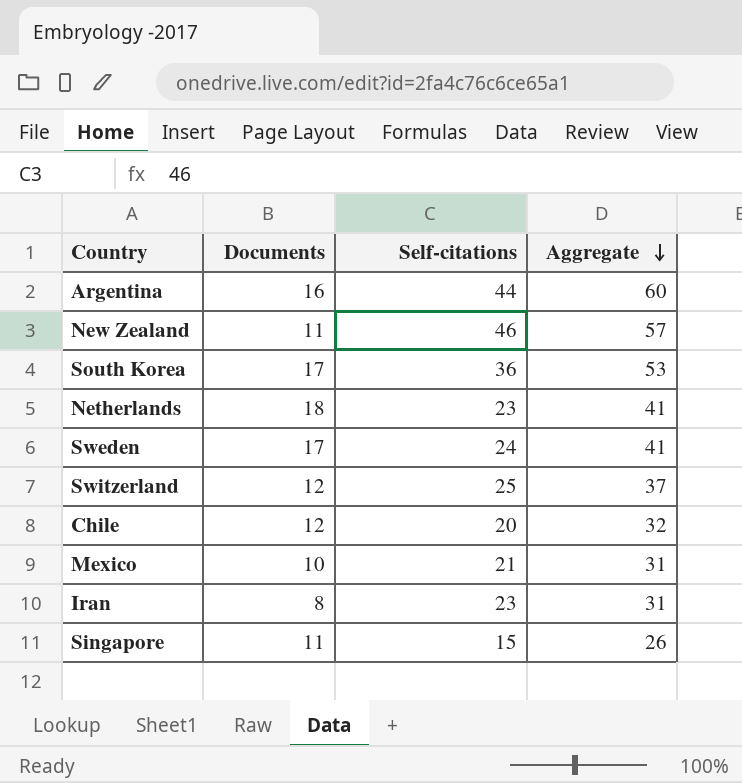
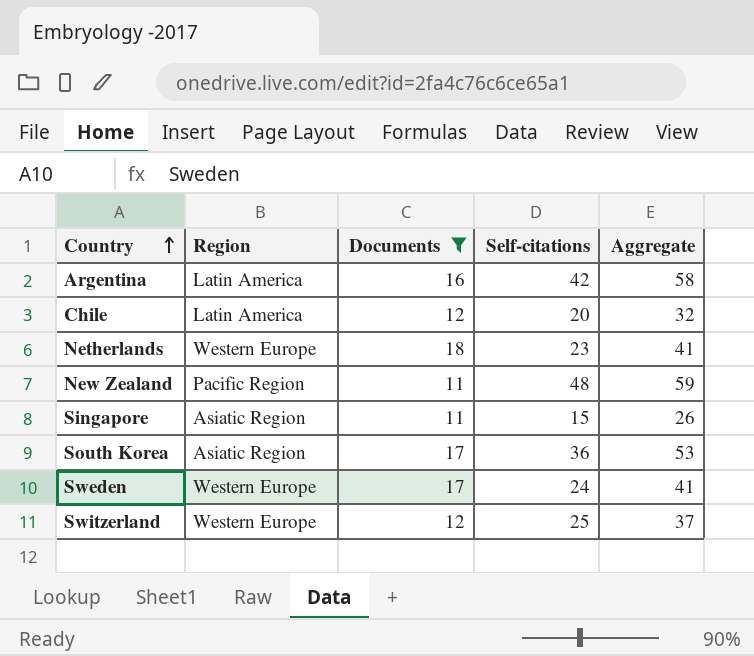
filter: none -> Documents >= 11
row order: Aggregate descending -> Country ascending
column Region | position: none -> 2
Argentina | Self-citations: 44 -> 42
Argentina | Aggregate: 60 -> 58
New Zealand | Self-citations: 46 -> 48
New Zealand | Aggregate: 57 -> 59

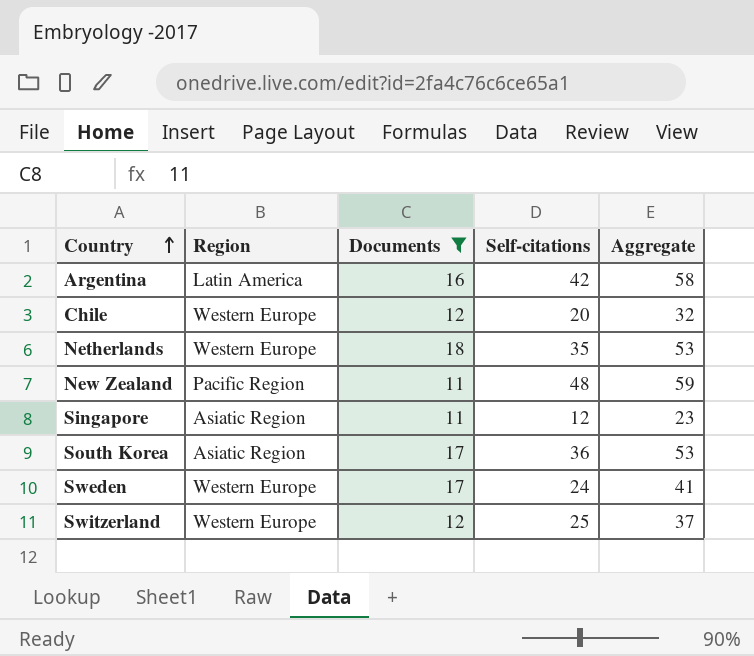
Chile | Region: Latin America -> Western Europe
Netherlands | Self-citations: 23 -> 35
Netherlands | Aggregate: 41 -> 53
Singapore | Self-citations: 15 -> 12
Singapore | Aggregate: 26 -> 23

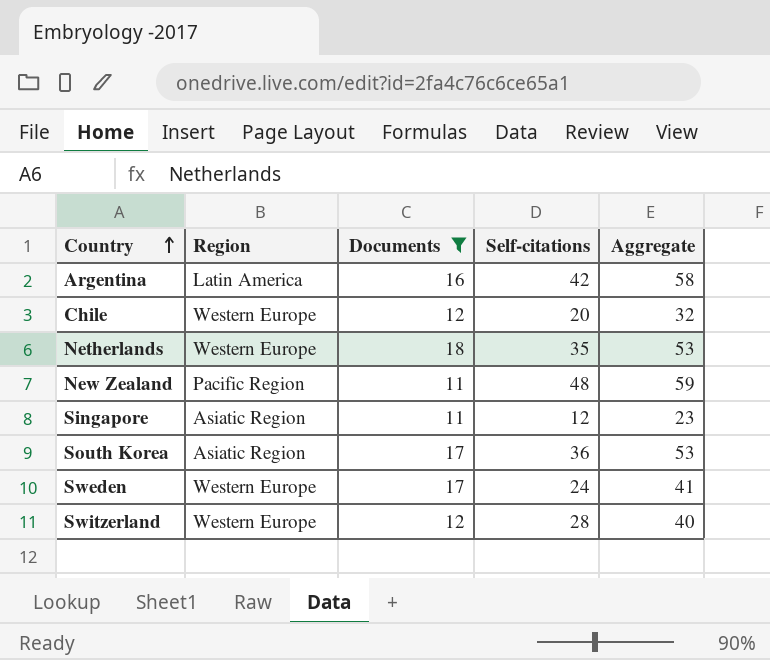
Switzerland | Self-citations: 25 -> 28
Switzerland | Aggregate: 37 -> 40

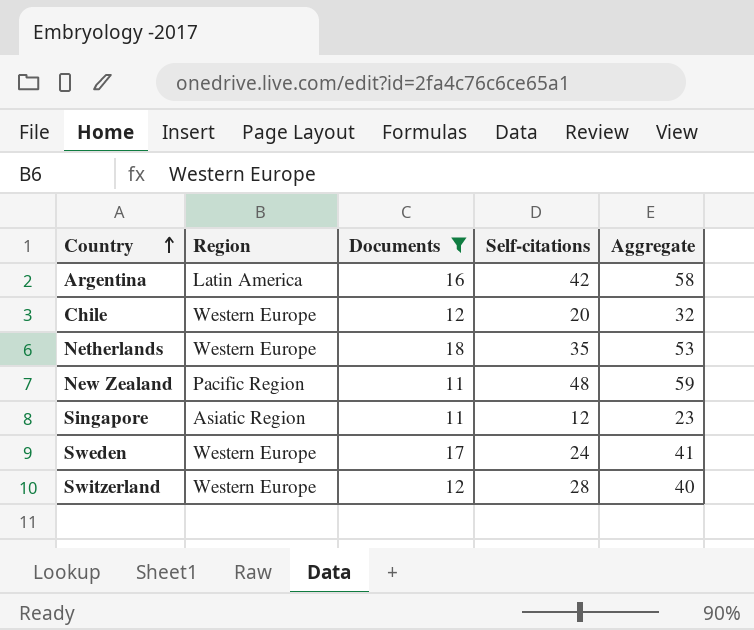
row South Korea: Asiatic Region | 17 | 36 | 53 -> none

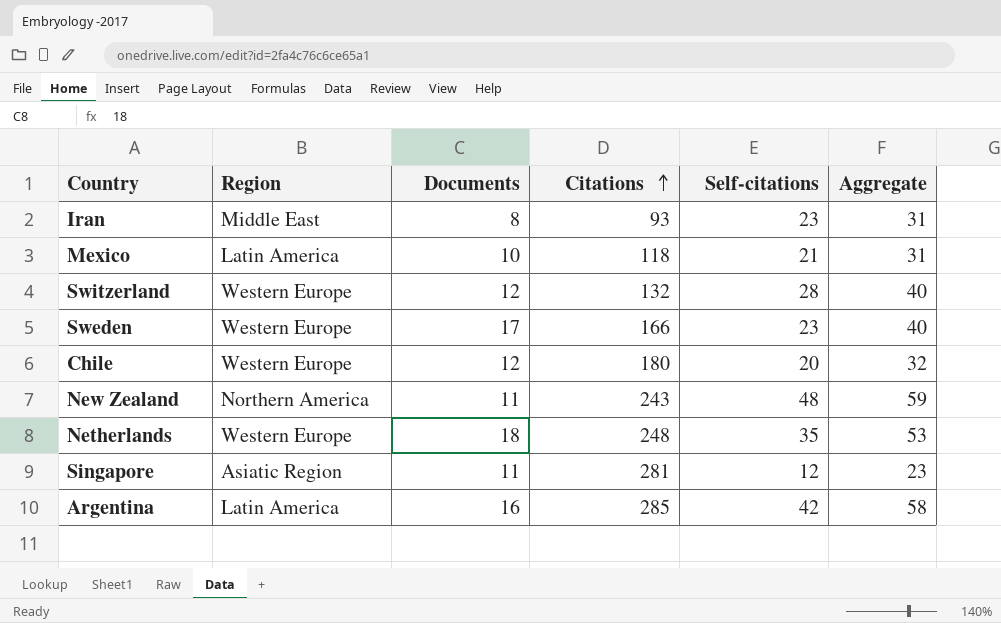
filter: Documents >= 11 -> none
row order: Country ascending -> Citations ascending
column Citations | position: none -> 4
Sweden | Self-citations: 24 -> 23
Sweden | Aggregate: 41 -> 40
New Zealand | Region: Pacific Region -> Northern America

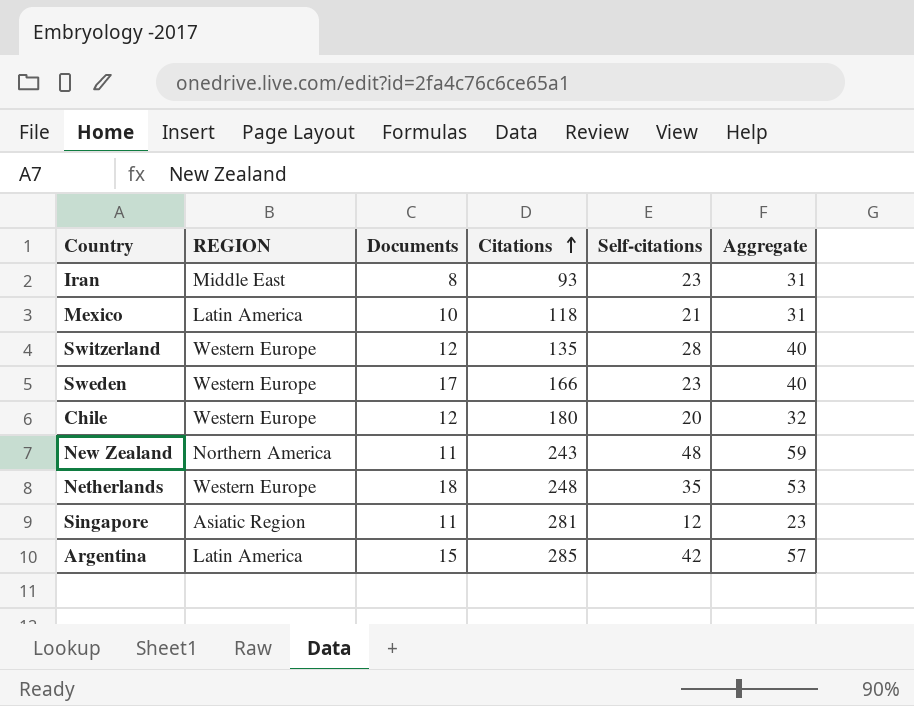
column name: Region -> REGION
Switzerland | Citations: 132 -> 135
Argentina | Documents: 16 -> 15
Argentina | Aggregate: 58 -> 57

